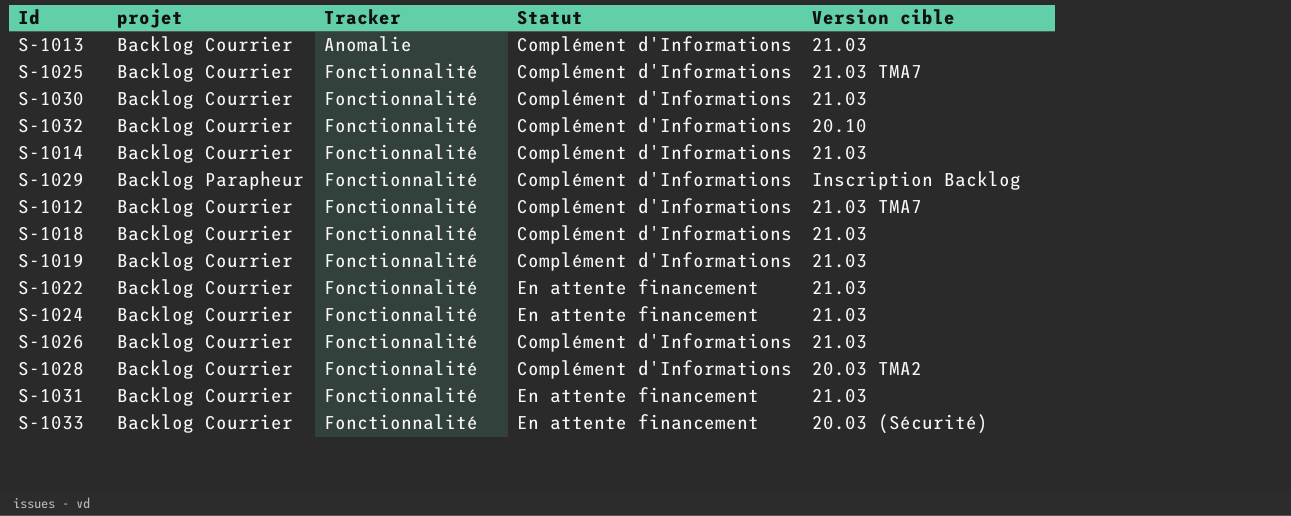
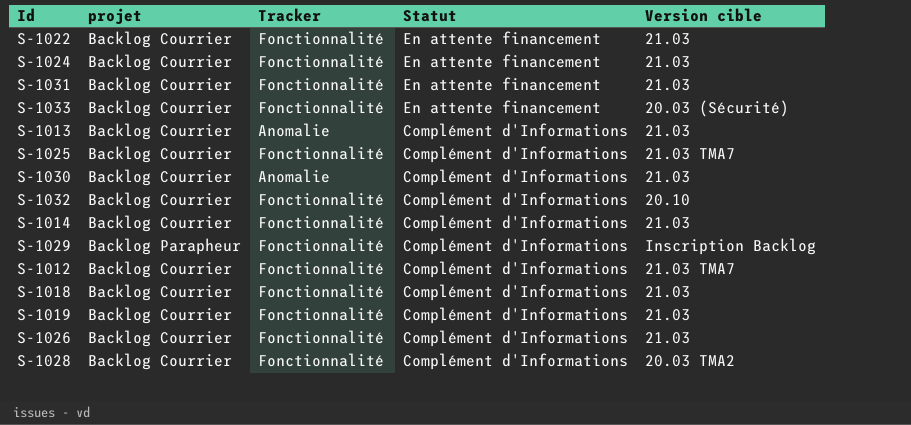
row order: Tracker ascending -> Statut descending
S-1030 | Tracker: Fonctionnalité -> Anomalie

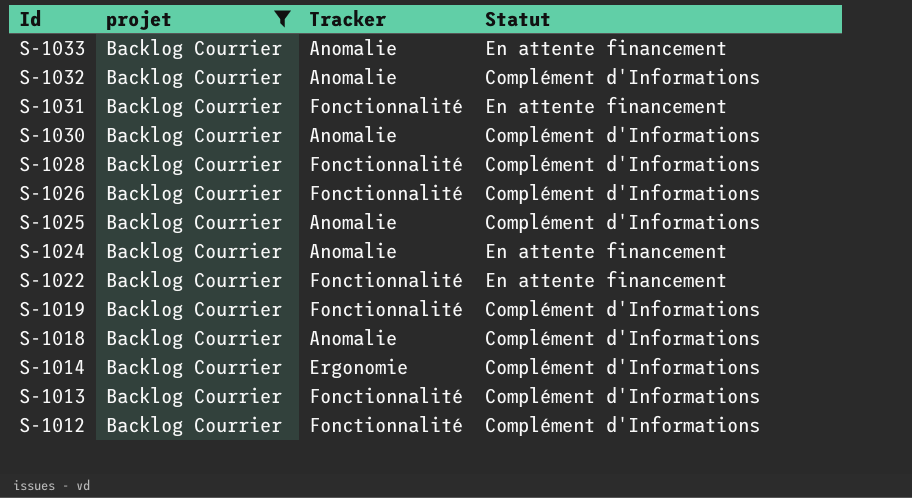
filter: none -> projet = Backlog Courrier
row order: Statut descending -> Id descending
column Version cible | position: 5 -> none
S-1033 | Tracker: Fonctionnalité -> Anomalie
S-1032 | Tracker: Fonctionnalité -> Anomalie
S-1025 | Tracker: Fonctionnalité -> Anomalie
S-1024 | Tracker: Fonctionnalité -> Anomalie
S-1018 | Tracker: Fonctionnalité -> Anomalie
S-1014 | Tracker: Fonctionnalité -> Ergonomie
S-1013 | Tracker: Anomalie -> Fonctionnalité

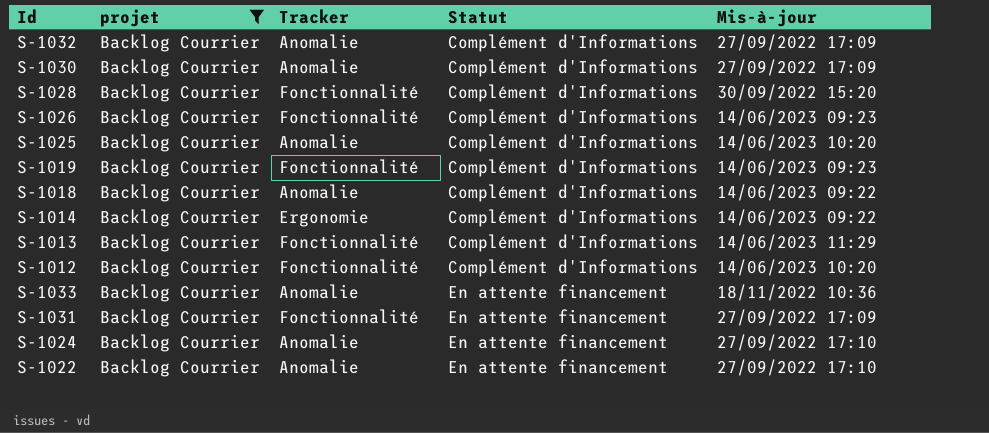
row order: Id descending -> Statut ascending
column Mis-à-jour | position: none -> 5
S-1022 | Tracker: Fonctionnalité -> Anomalie

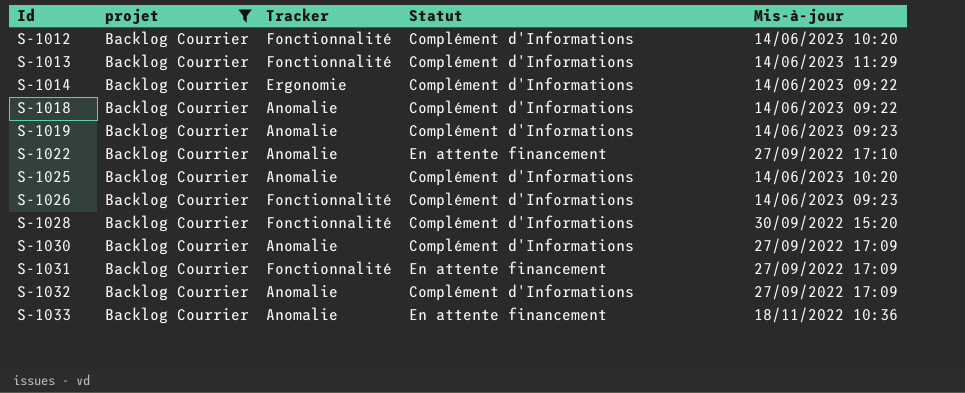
row order: Statut ascending -> Id ascending
row S-1024: Backlog Courrier | Anomalie | En attente financement | 27/09/2022 17:10 -> none
S-1019 | Tracker: Fonctionnalité -> Anomalie

